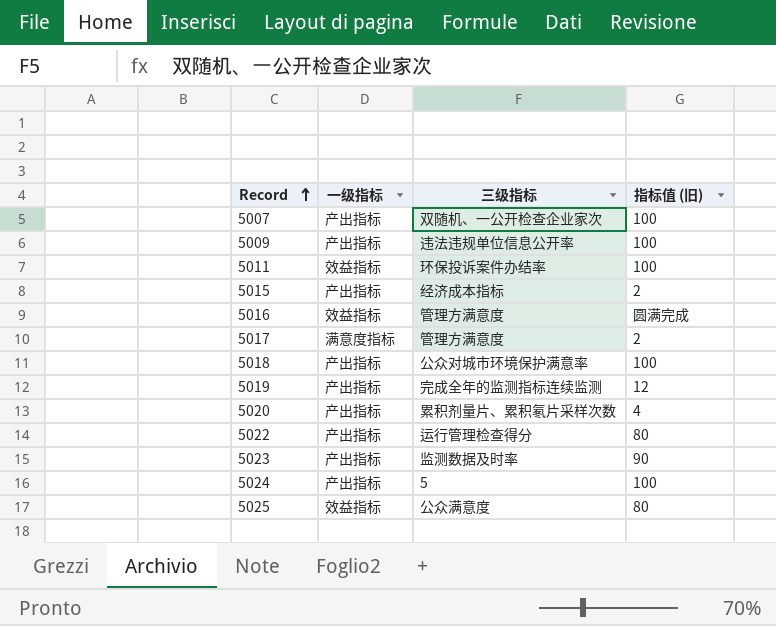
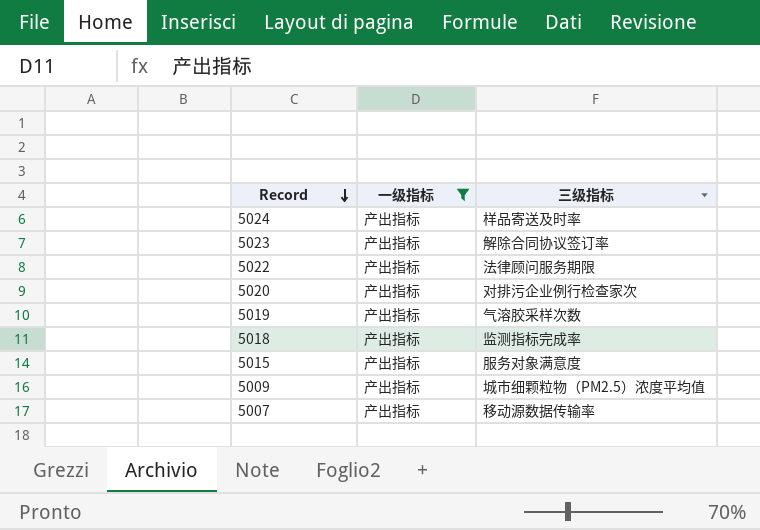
filter: none -> 一级指标 = 产出指标
row order: Record ascending -> Record descending
column 指标值 (旧) | position: 4 -> none
5024 | 三级指标: 5 -> 样品寄送及时率
5023 | 三级指标: 监测数据及时率 -> 解除合同协议签订率
5022 | 三级指标: 运行管理检查得分 -> 法律顾问服务期限
5020 | 三级指标: 累积剂量片、累积氡片采样次数 -> 对排污企业例行检查家次
5019 | 三级指标: 完成全年的监测指标连续监测 -> 气溶胶采样次数
5018 | 三级指标: 公众对城市环境保护满意率 -> 监测指标完成率
5015 | 三级指标: 经济成本指标 -> 服务对象满意度
5009 | 三级指标: 违法违规单位信息公开率 -> 城市细颗粒物（PM2.5）浓度平均值
5007 | 三级指标: 双随机、一公开检查企业家次 -> 移动源数据传输率

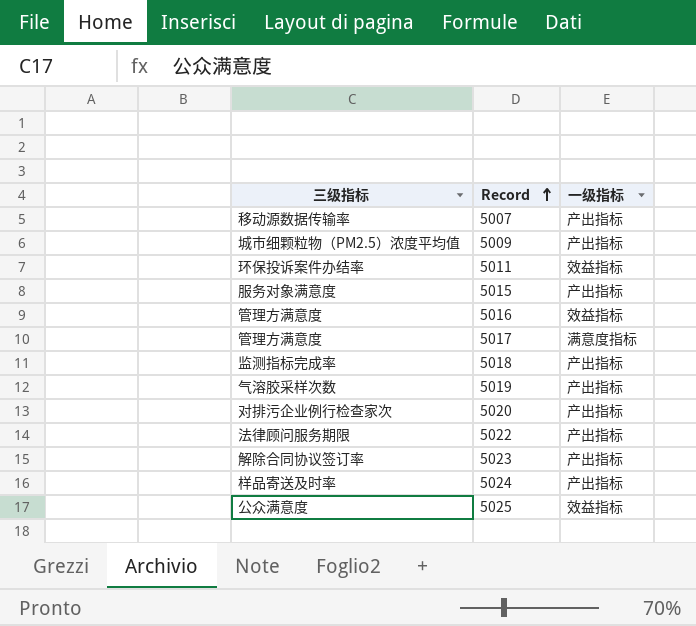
filter: 一级指标 = 产出指标 -> none
row order: Record descending -> Record ascending
column 三级指标 | position: 3 -> 1

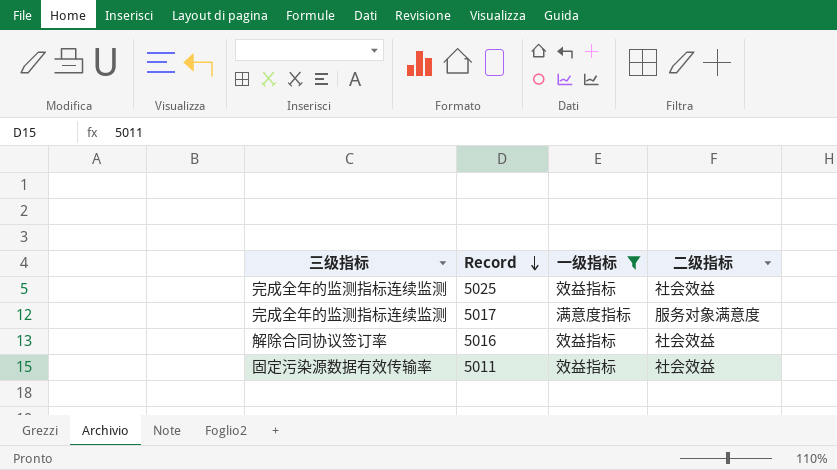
filter: none -> 一级指标 != 产出指标
row order: Record ascending -> Record descending
column 二级指标 | position: none -> 4
5025 | 三级指标: 公众满意度 -> 完成全年的监测指标连续监测
5017 | 三级指标: 管理方满意度 -> 完成全年的监测指标连续监测
5016 | 三级指标: 管理方满意度 -> 解除合同协议签订率
5011 | 三级指标: 环保投诉案件办结率 -> 固定污染源数据有效传输率

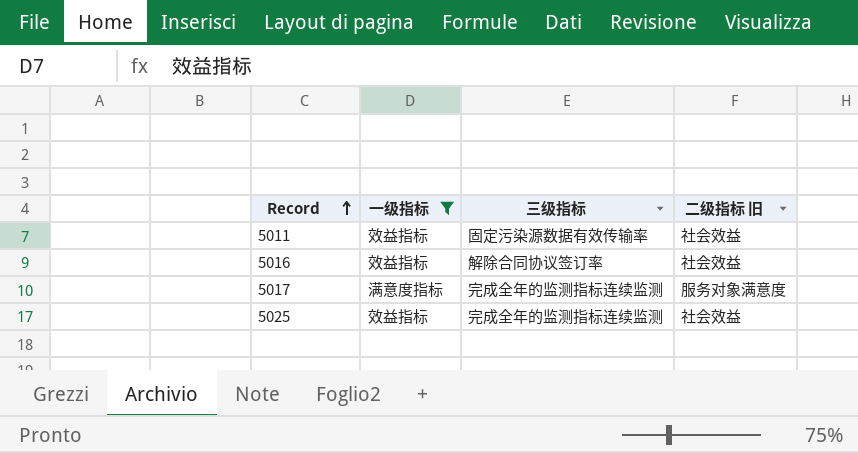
row order: Record descending -> Record ascending
column 三级指标 | position: 1 -> 3
column name: 二级指标 -> 二级指标 旧

